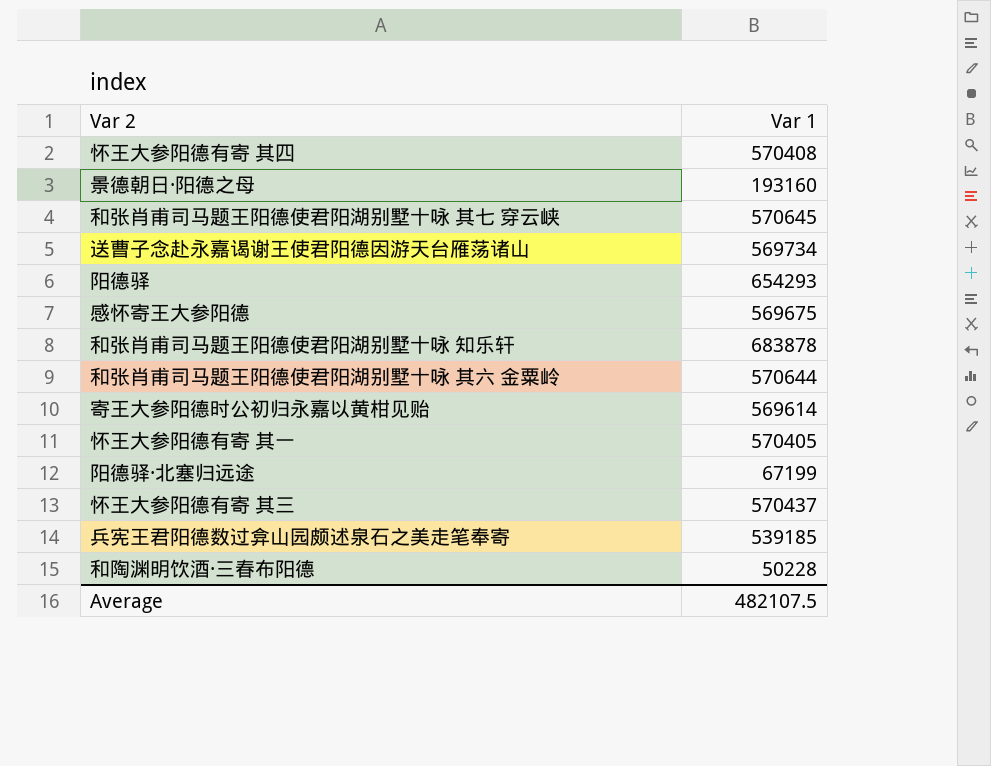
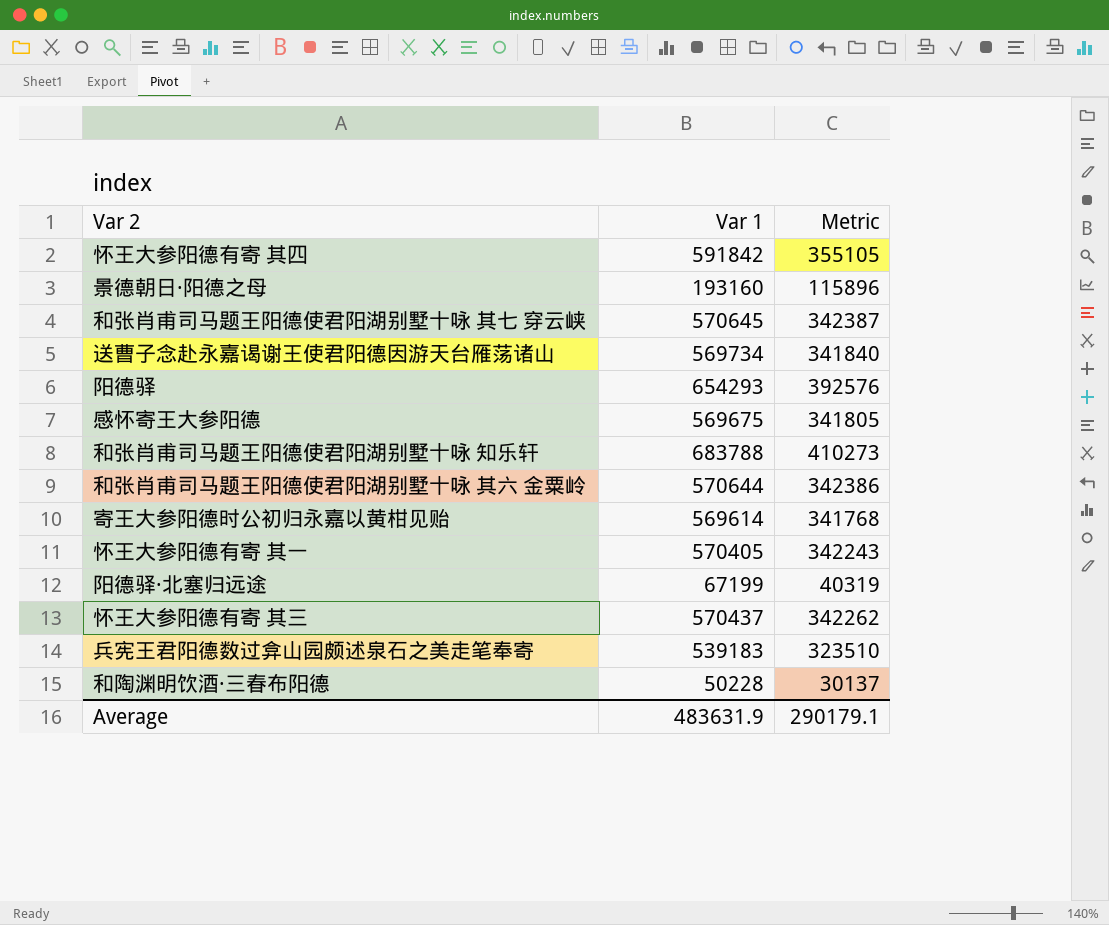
column Metric | formula: none -> [Var 1] * 0.6
怀王大参阳德有寄 其四 | Var 1: 570408 -> 591842
和张肖甫司马题王阳德使君阳湖别墅十咏 知乐轩 | Var 1: 683878 -> 683788
兵宪王君阳德数过弇山园颇述泉石之美走笔奉寄 | Var 1: 539185 -> 539183
Average | Var 1: 482107.5 -> 483631.9

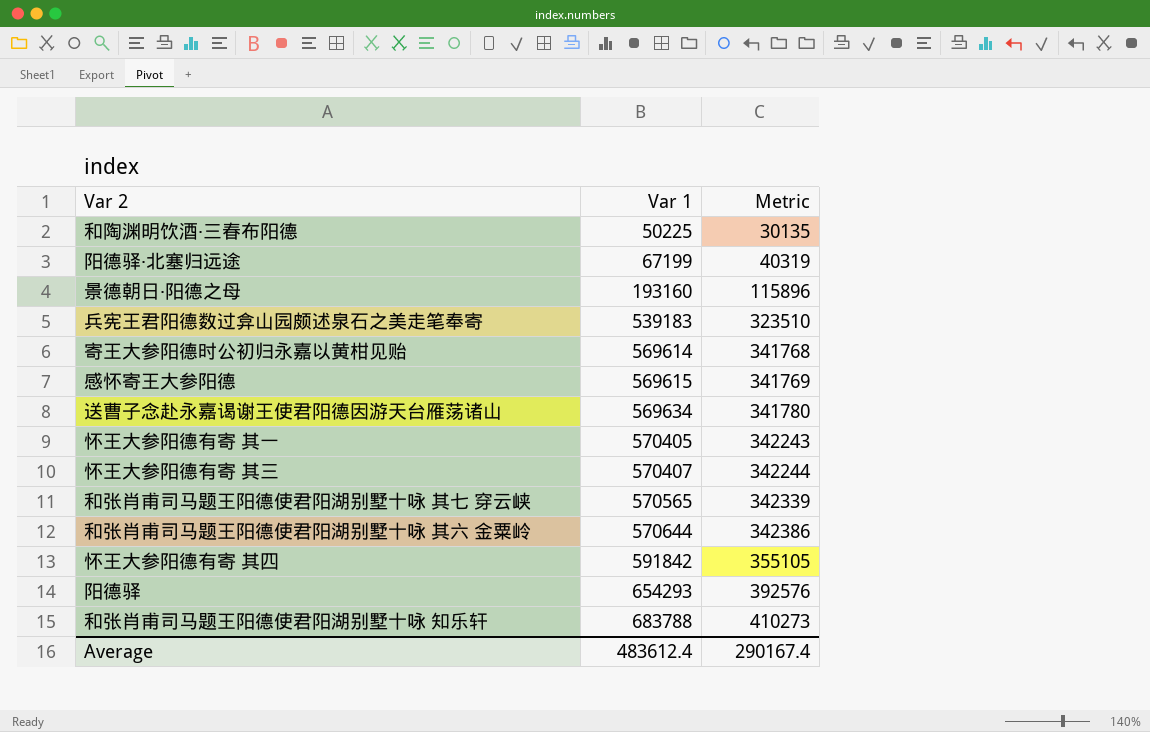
row order: none -> Var 1 ascending
和陶渊明饮酒·三春布阳德 | Var 1: 50228 -> 50225
和陶渊明饮酒·三春布阳德 | Metric: 30137 -> 30135
感怀寄王大参阳德 | Var 1: 569675 -> 569615
感怀寄王大参阳德 | Metric: 341805 -> 341769
送曹子念赴永嘉谒谢王使君阳德因游天台雁荡诸山 | Var 1: 569734 -> 569634
送曹子念赴永嘉谒谢王使君阳德因游天台雁荡诸山 | Metric: 341840 -> 341780
怀王大参阳德有寄 其三 | Var 1: 570437 -> 570407
怀王大参阳德有寄 其三 | Metric: 342262 -> 342244
和张肖甫司马题王阳德使君阳湖别墅十咏 其七 穿云峡 | Var 1: 570645 -> 570565
和张肖甫司马题王阳德使君阳湖别墅十咏 其七 穿云峡 | Metric: 342387 -> 342339
Average | Var 1: 483631.9 -> 483612.4
Average | Metric: 290179.1 -> 290167.4

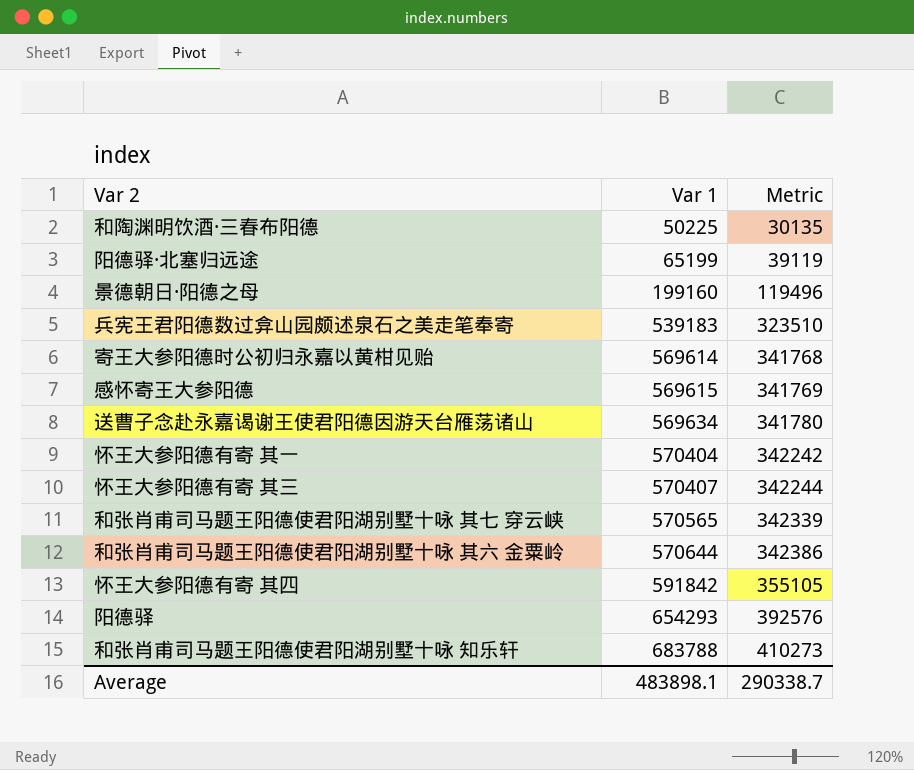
阳德驿·北塞归远途 | Var 1: 67199 -> 65199
阳德驿·北塞归远途 | Metric: 40319 -> 39119
景德朝日·阳德之母 | Var 1: 193160 -> 199160
景德朝日·阳德之母 | Metric: 115896 -> 119496
怀王大参阳德有寄 其一 | Var 1: 570405 -> 570404
怀王大参阳德有寄 其一 | Metric: 342243 -> 342242
Average | Var 1: 483612.4 -> 483898.1
Average | Metric: 290167.4 -> 290338.7

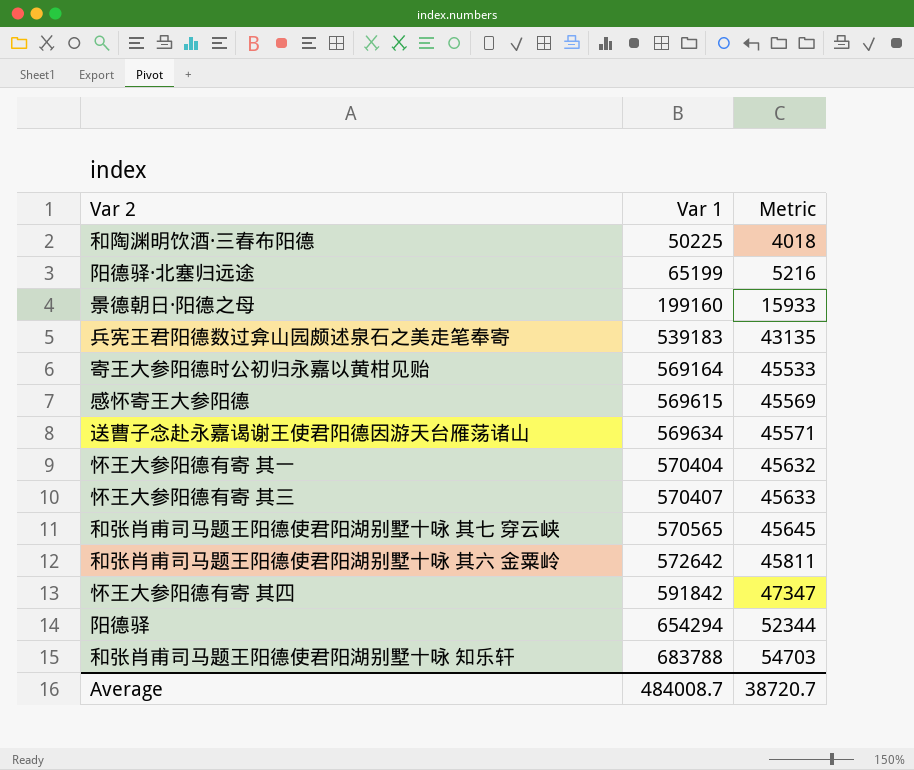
column Metric | formula: [Var 1] * 0.6 -> [Var 1] * 0.08
寄王大参阳德时公初归永嘉以黄柑见贻 | Var 1: 569614 -> 569164
和张肖甫司马题王阳德使君阳湖别墅十咏 其六 金粟岭 | Var 1: 570644 -> 572642
阳德驿 | Var 1: 654293 -> 654294
Average | Var 1: 483898.1 -> 484008.7
Average | Metric: 290338.7 -> 38720.7

